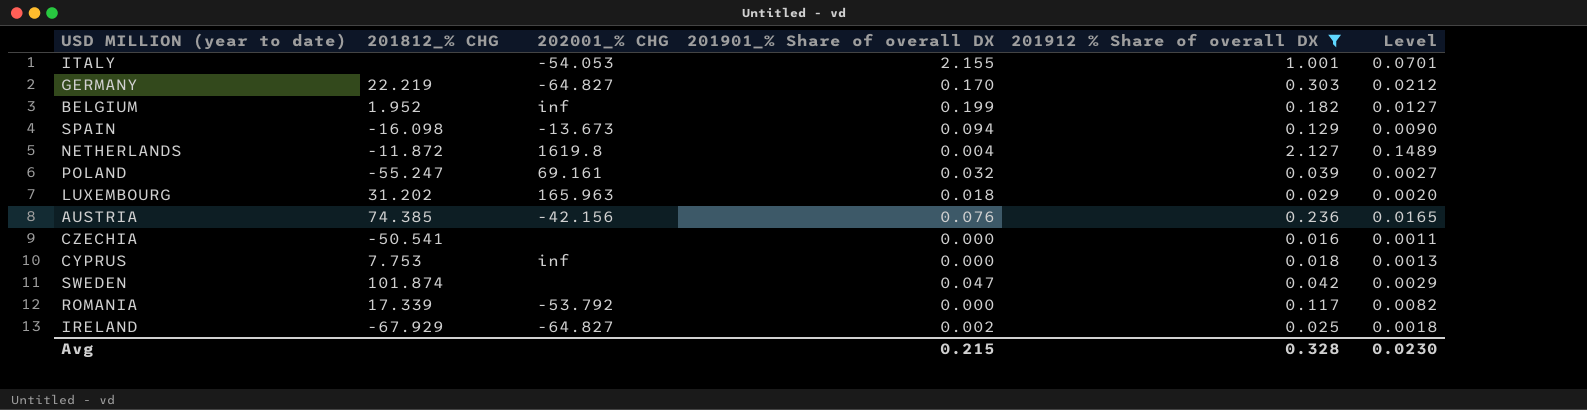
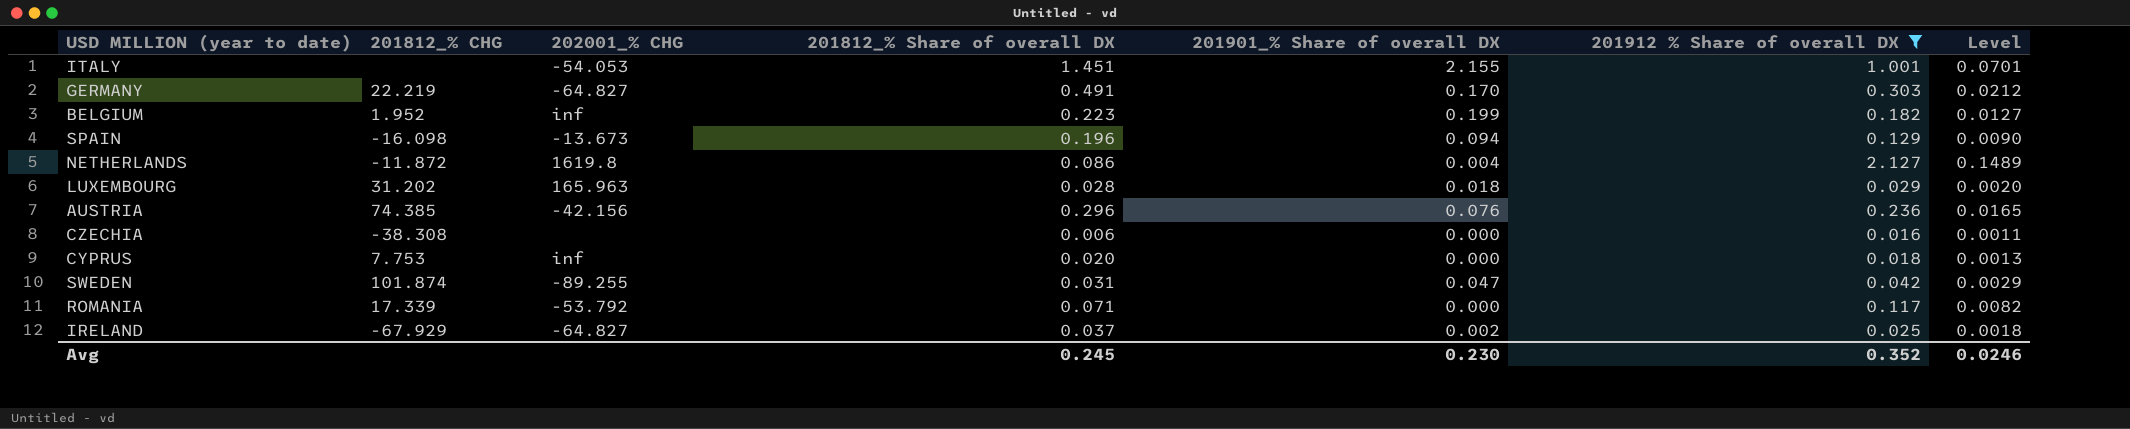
column 201812_% Share of overall DX | position: none -> 4
row POLAND: -55.247 | 69.161 | 0.032 | 0.039 | 0.0027 -> none
CZECHIA | 201812_% CHG: -50.541 -> -38.308
SWEDEN | 202001_% CHG: none -> -89.255
Avg | 201901_% Share of overall DX: 0.215 -> 0.230
Avg | 201912 % Share of overall DX: 0.328 -> 0.352
Avg | Level: 0.0230 -> 0.0246

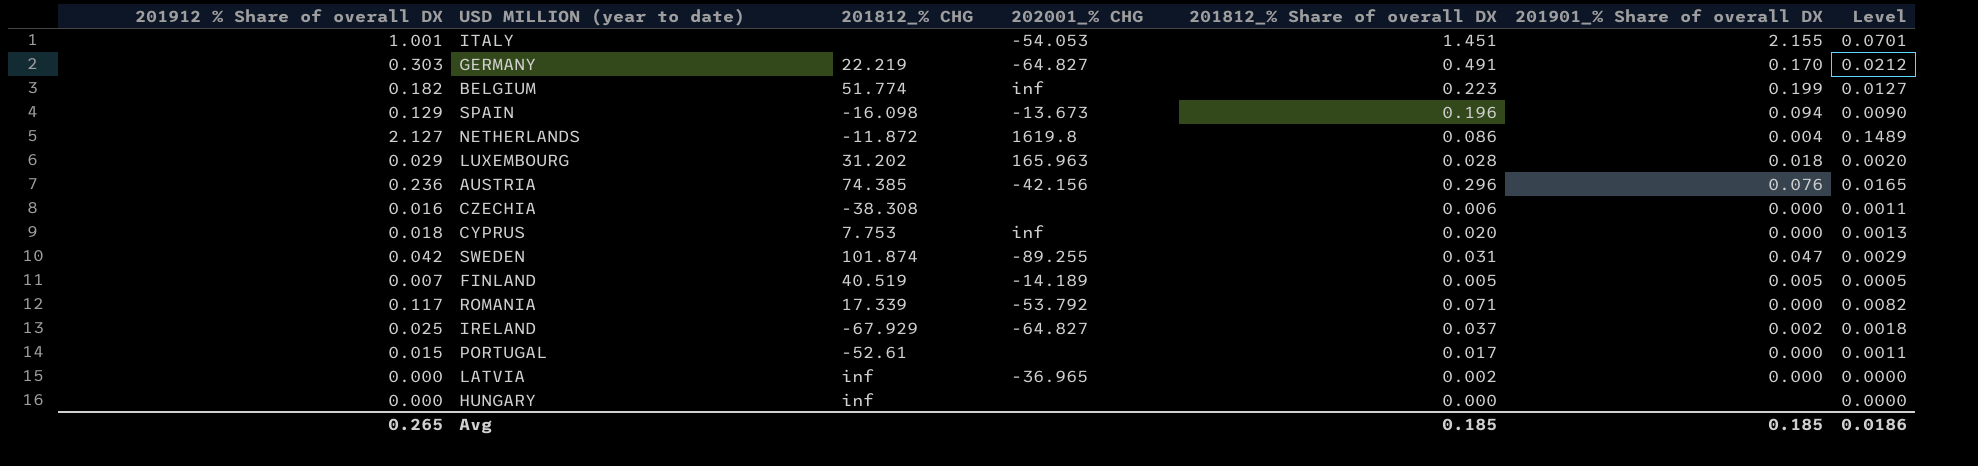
filter: 201912 % Share of overall DX >= 0.016 -> none
column 201912 % Share of overall DX | position: 6 -> 1
BELGIUM | 201812_% CHG: 1.952 -> 51.774
Avg | 201912 % Share of overall DX: 0.352 -> 0.265
Avg | 201812_% Share of overall DX: 0.245 -> 0.185
Avg | 201901_% Share of overall DX: 0.230 -> 0.185
Avg | Level: 0.0246 -> 0.0186

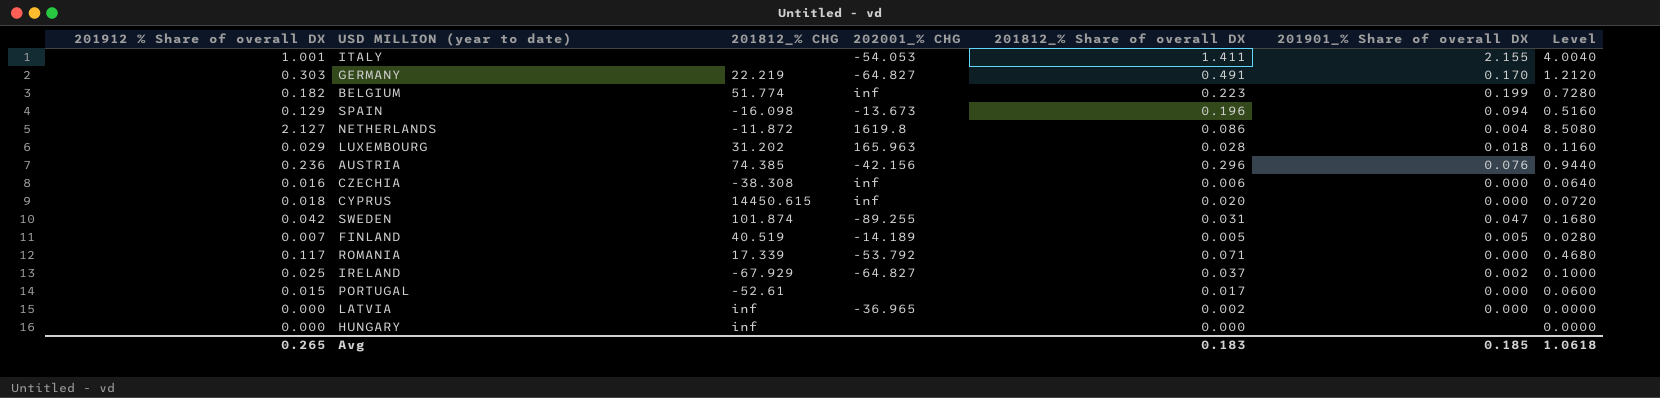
column Level | formula: [201912 % Share of overall DX] * 0.07 -> [201912 % Share of overall DX] * 4
ITALY | 201812_% Share of overall DX: 1.451 -> 1.411
CZECHIA | 202001_% CHG: none -> inf
CYPRUS | 201812_% CHG: 7.753 -> 14450.615
Avg | 201812_% Share of overall DX: 0.185 -> 0.183
Avg | Level: 0.0186 -> 1.0618

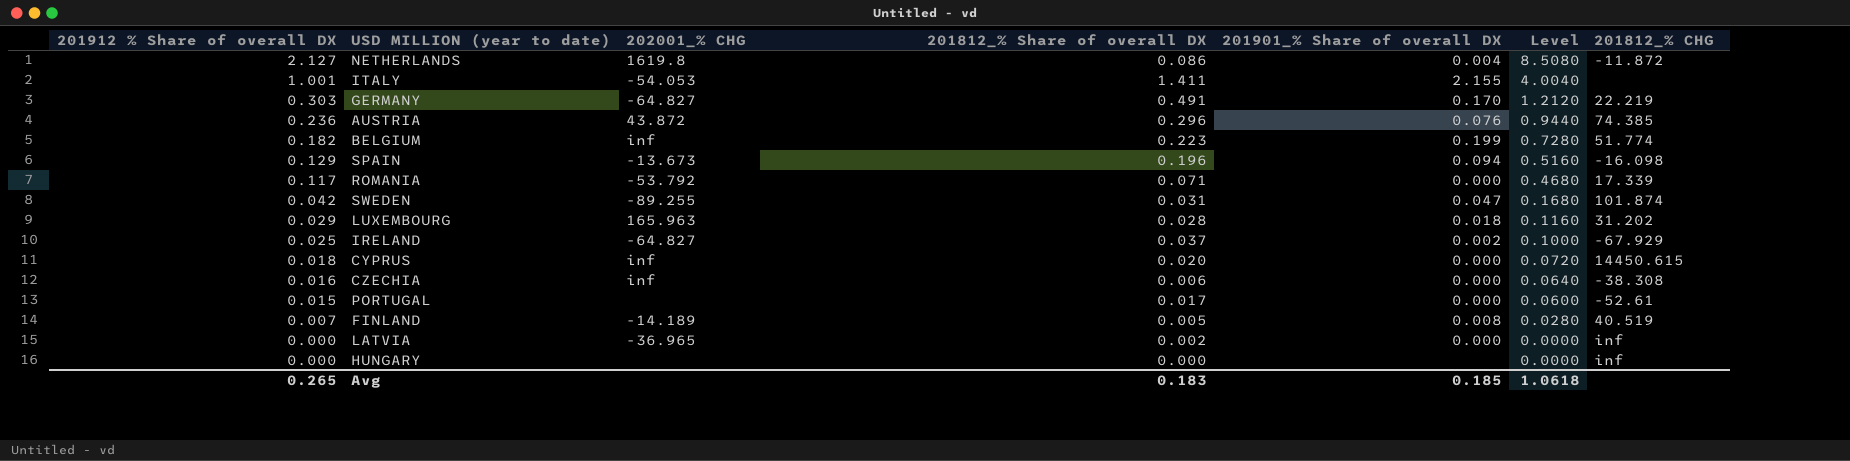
row order: none -> 201912 % Share of overall DX descending
column 201812_% CHG | position: 3 -> 7
AUSTRIA | 202001_% CHG: -42.156 -> 43.872
FINLAND | 201901_% Share of overall DX: 0.005 -> 0.008

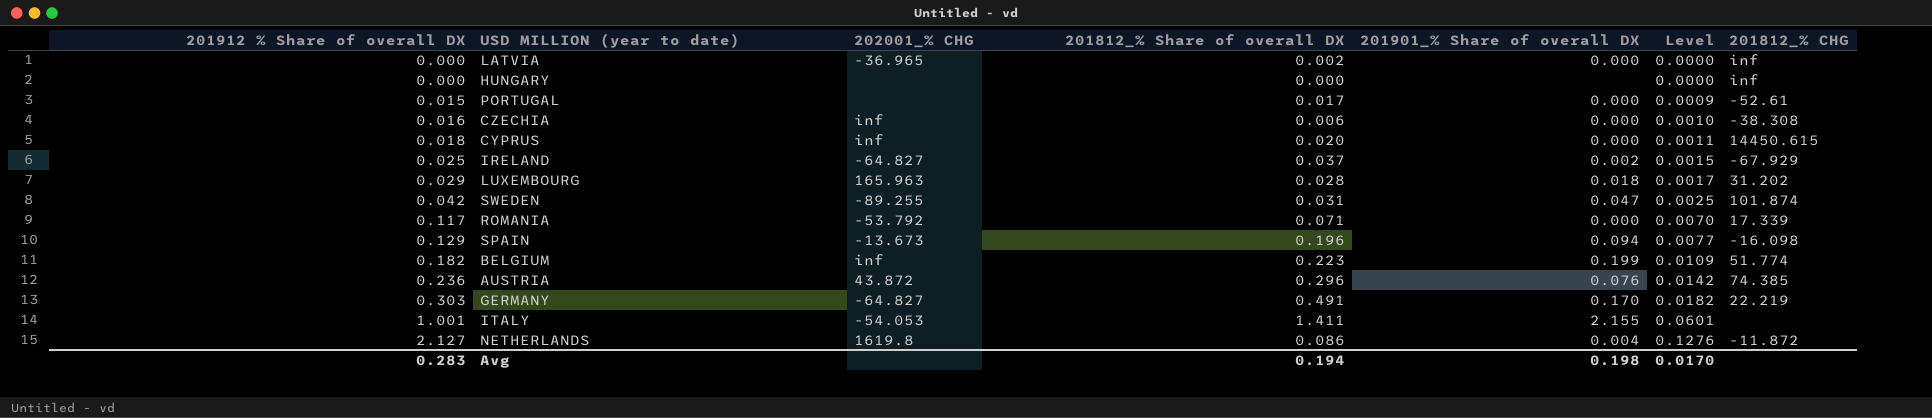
row order: 201912 % Share of overall DX descending -> 201912 % Share of overall DX ascending
column Level | formula: [201912 % Share of overall DX] * 4 -> [201912 % Share of overall DX] * 0.06
row FINLAND: 0.007 | -14.189 | 0.005 | 0.008 | 0.0280 | 40.519 -> none
Avg | 201912 % Share of overall DX: 0.265 -> 0.283
Avg | 201812_% Share of overall DX: 0.183 -> 0.194
Avg | 201901_% Share of overall DX: 0.185 -> 0.198
Avg | Level: 1.0618 -> 0.0170

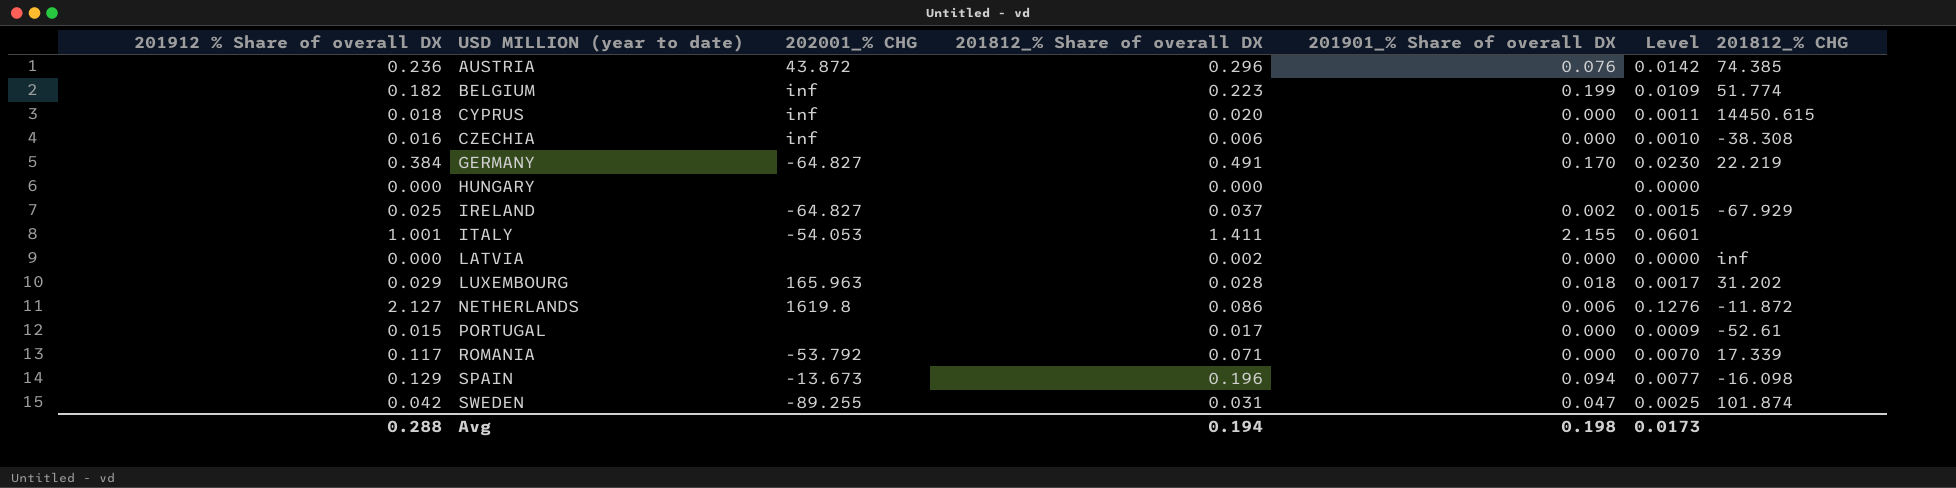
row order: 201912 % Share of overall DX ascending -> USD MILLION (year to date) ascending
GERMANY | 201912 % Share of overall DX: 0.303 -> 0.384
GERMANY | Level: 0.0182 -> 0.0230
HUNGARY | 201812_% CHG: inf -> none
LATVIA | 202001_% CHG: -36.965 -> none
NETHERLANDS | 201901_% Share of overall DX: 0.004 -> 0.006
Avg | 201912 % Share of overall DX: 0.283 -> 0.288
Avg | Level: 0.0170 -> 0.0173

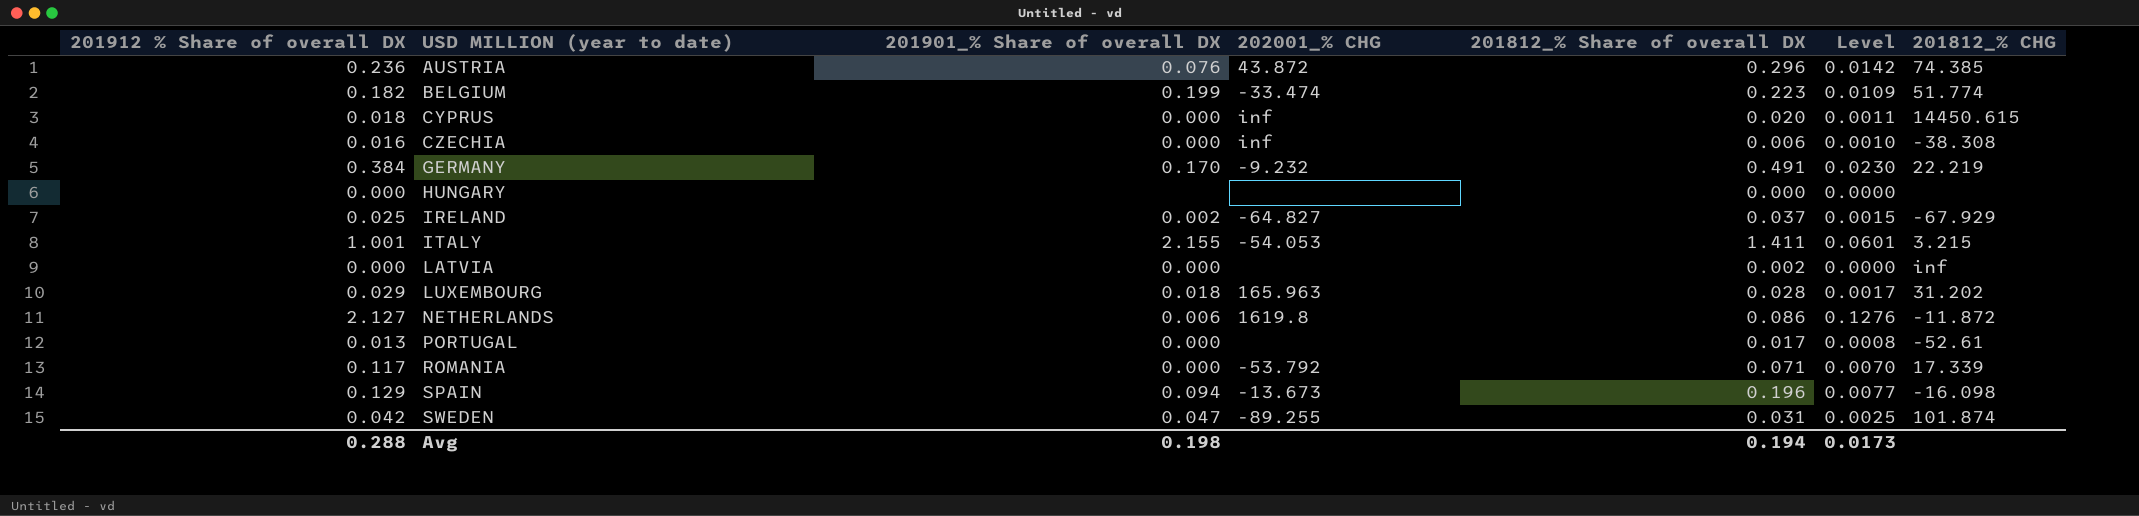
column 201901_% Share of overall DX | position: 5 -> 3
BELGIUM | 202001_% CHG: inf -> -33.474
GERMANY | 202001_% CHG: -64.827 -> -9.232
ITALY | 201812_% CHG: none -> 3.215
PORTUGAL | 201912 % Share of overall DX: 0.015 -> 0.013
PORTUGAL | Level: 0.0009 -> 0.0008

